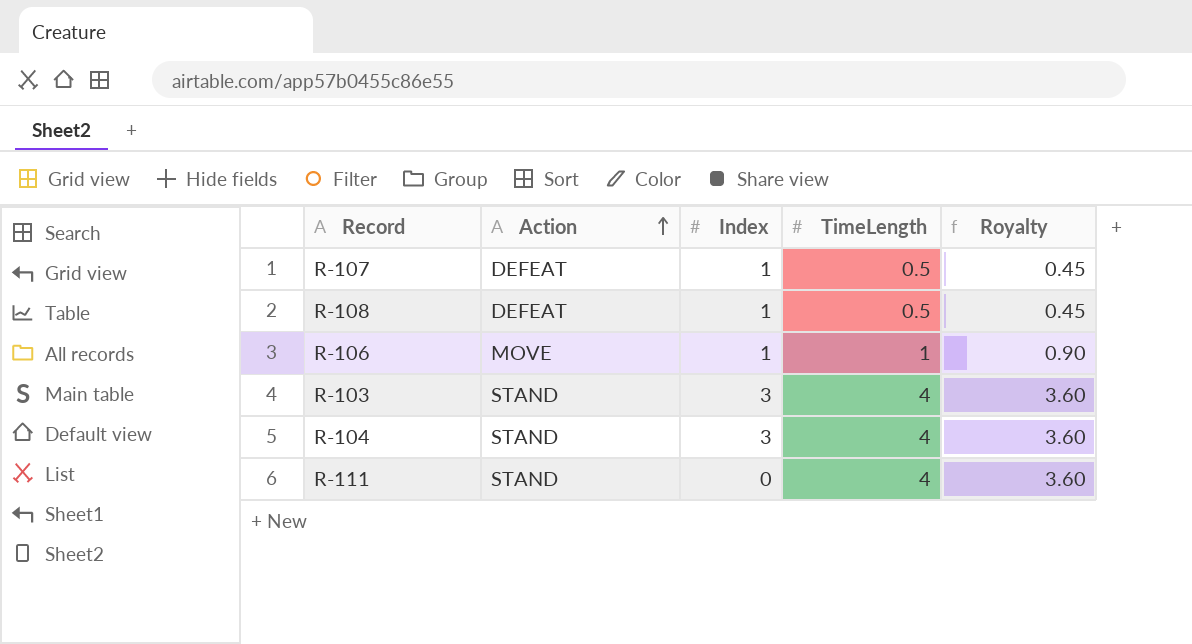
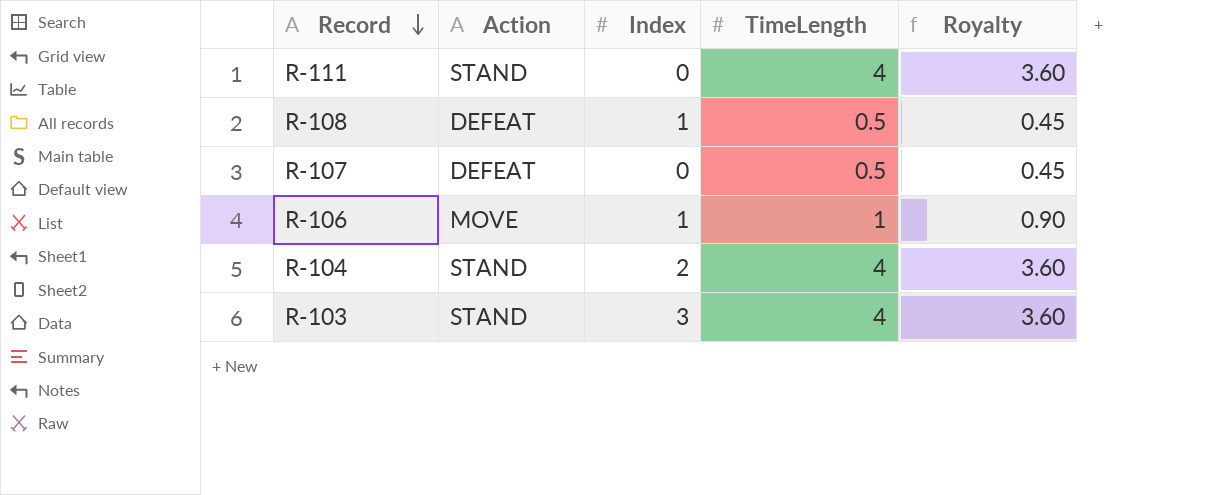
row order: Action ascending -> Record descending
R-107 | Index: 1 -> 0
R-104 | Index: 3 -> 2

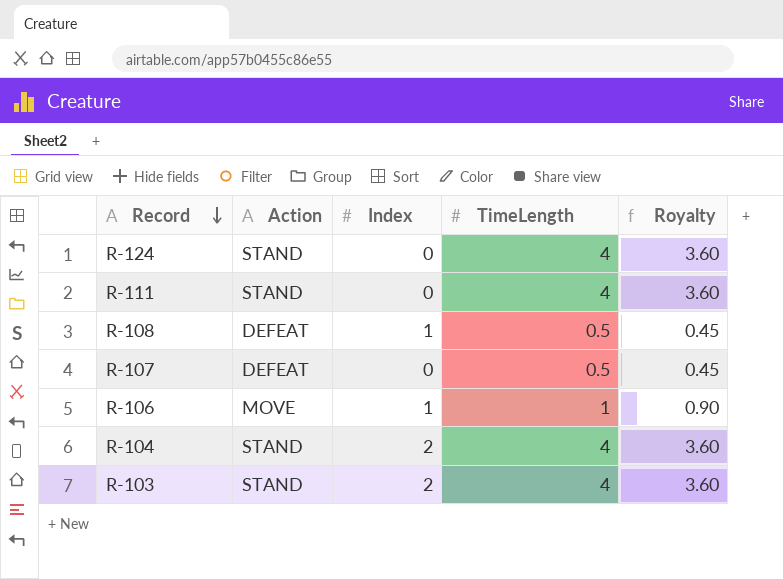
row R-124: none -> STAND | 0 | 4 | 3.60
R-103 | Index: 3 -> 2

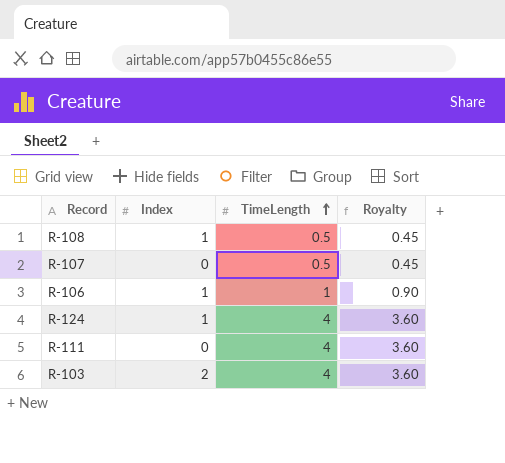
row order: Record descending -> TimeLength ascending
column Action | position: 2 -> none
row R-104: STAND | 2 | 4 | 3.60 -> none
R-124 | Index: 0 -> 1

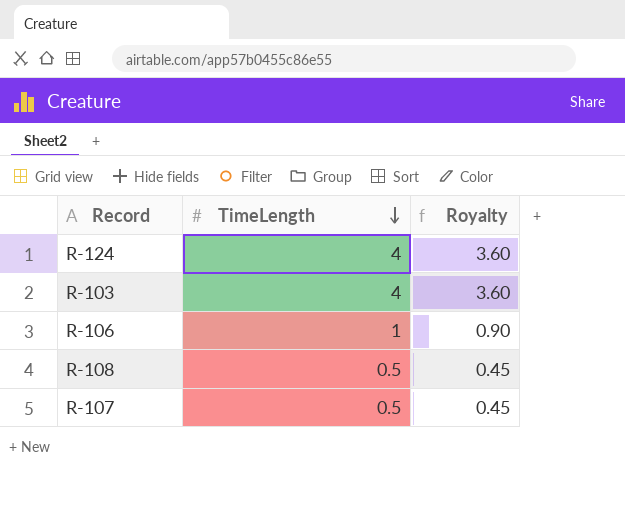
row order: TimeLength ascending -> TimeLength descending
column Index | position: 2 -> none
row R-111: 0 | 4 | 3.60 -> none

